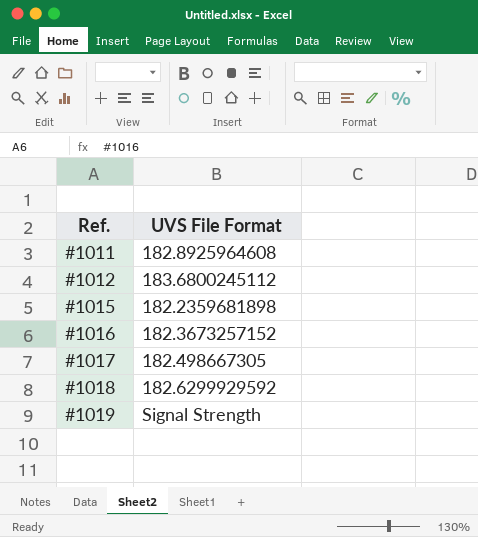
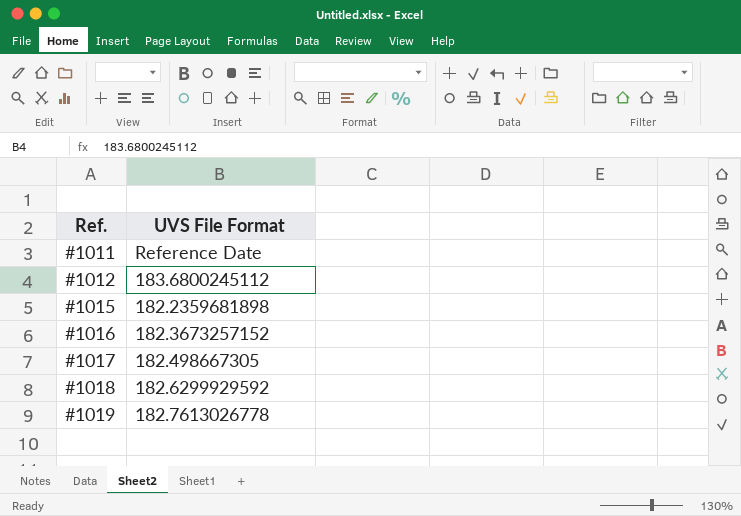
#1011 | UVS File Format: 182.8925964608 -> Reference Date
#1019 | UVS File Format: Signal Strength -> 182.7613026778

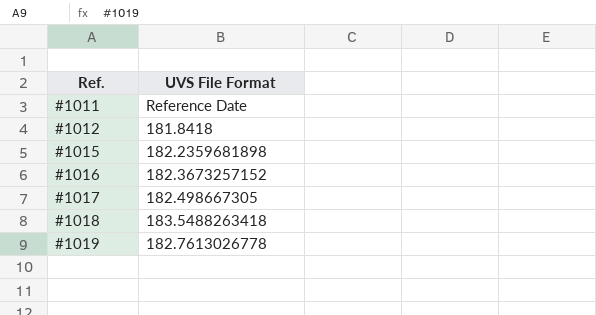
#1012 | UVS File Format: 183.6800245112 -> 181.8418
#1018 | UVS File Format: 182.6299929592 -> 183.5488263418

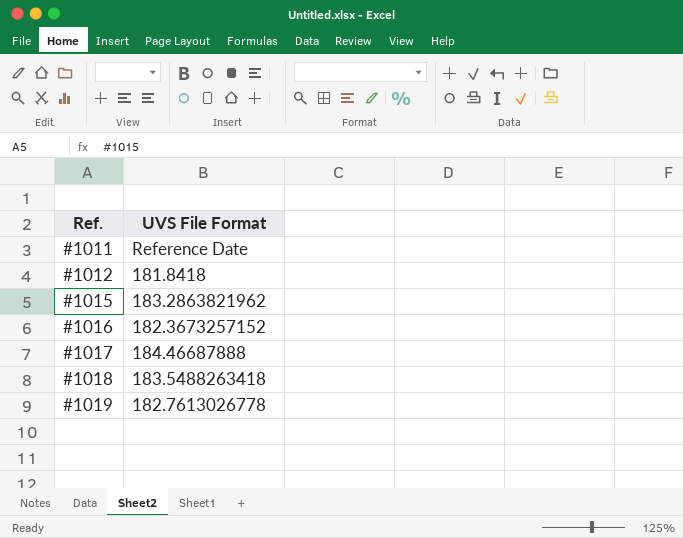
#1015 | UVS File Format: 182.2359681898 -> 183.2863821962
#1017 | UVS File Format: 182.498667305 -> 184.46687888

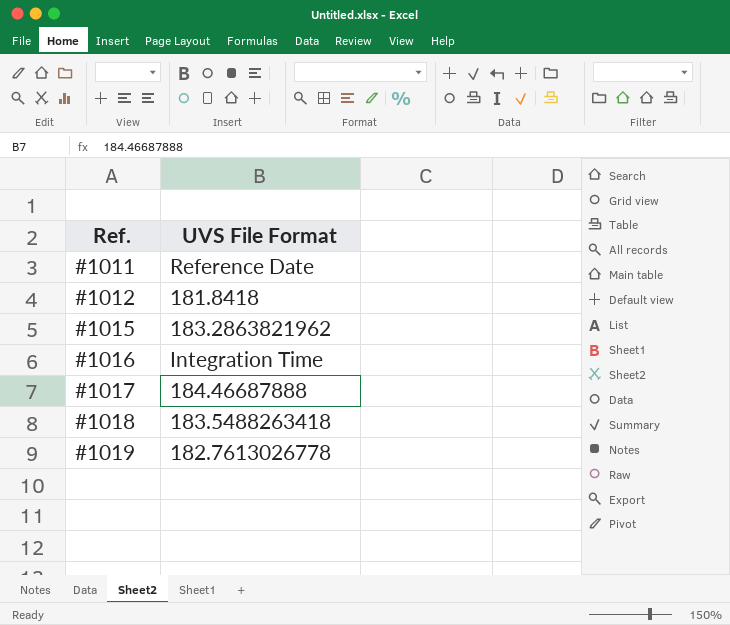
#1016 | UVS File Format: 182.3673257152 -> Integration Time

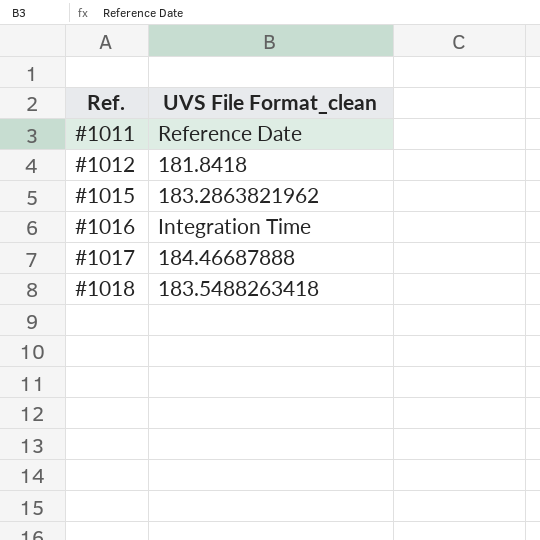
column name: UVS File Format -> UVS File Format_clean
row #1019: 182.7613026778 -> none

